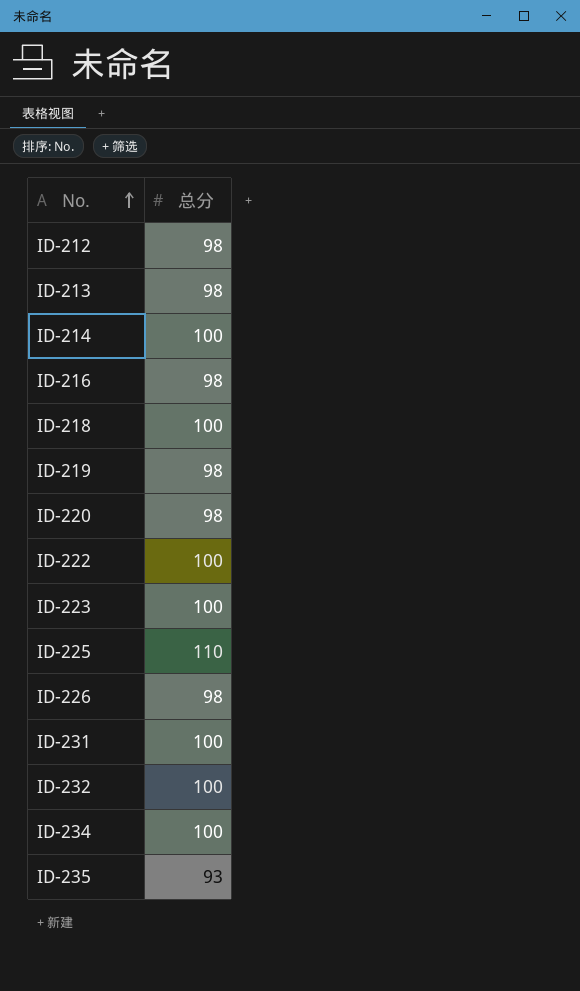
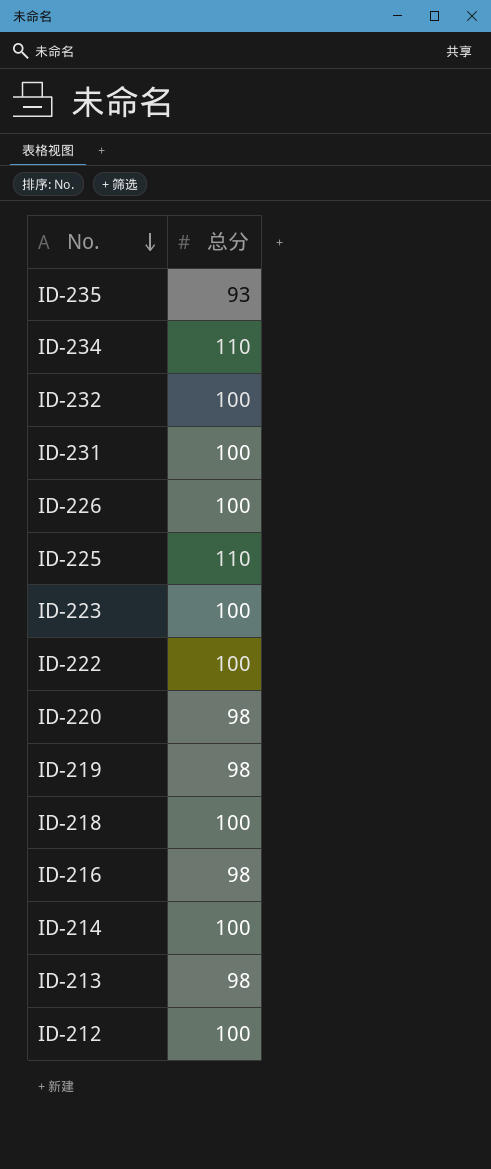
row order: No. ascending -> No. descending
ID-234 | 总分: 100 -> 110
ID-226 | 总分: 98 -> 100
ID-212 | 总分: 98 -> 100

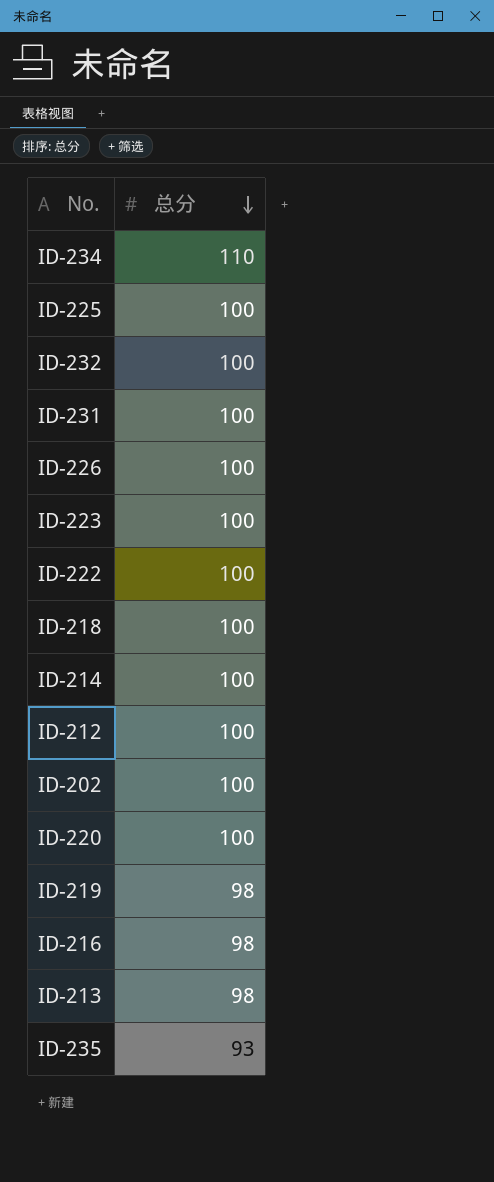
row order: No. descending -> 总分 descending
ID-225 | 总分: 110 -> 100
row ID-202: none -> 100
ID-220 | 总分: 98 -> 100

